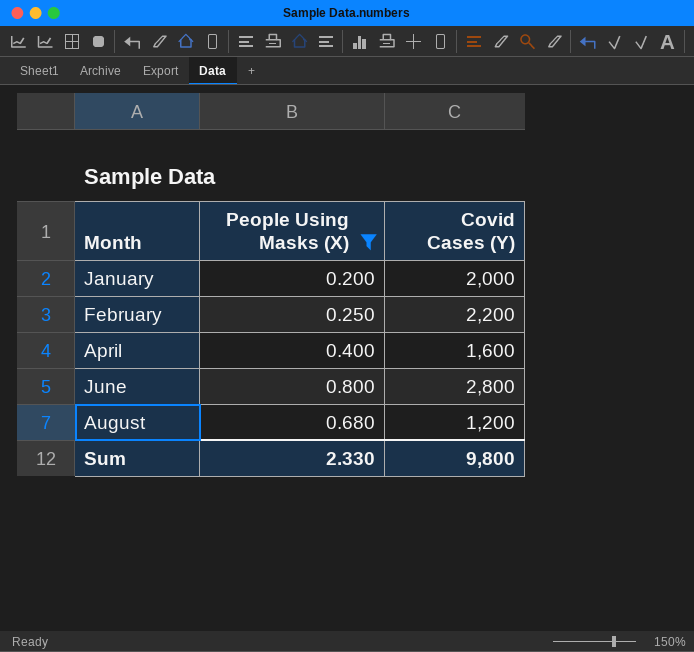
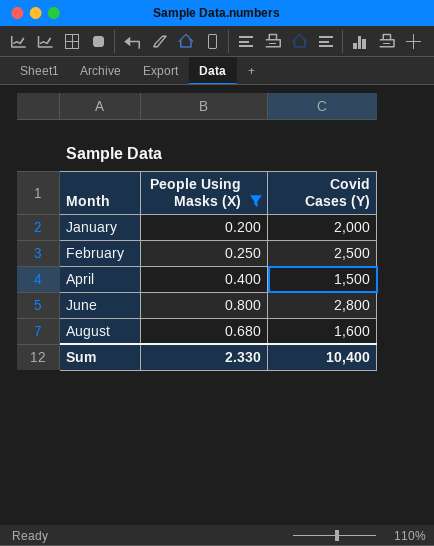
February | Covid Cases (Y): 2,200 -> 2,500
April | Covid Cases (Y): 1,600 -> 1,500
August | Covid Cases (Y): 1,200 -> 1,600
Sum | Covid Cases (Y): 9,800 -> 10,400

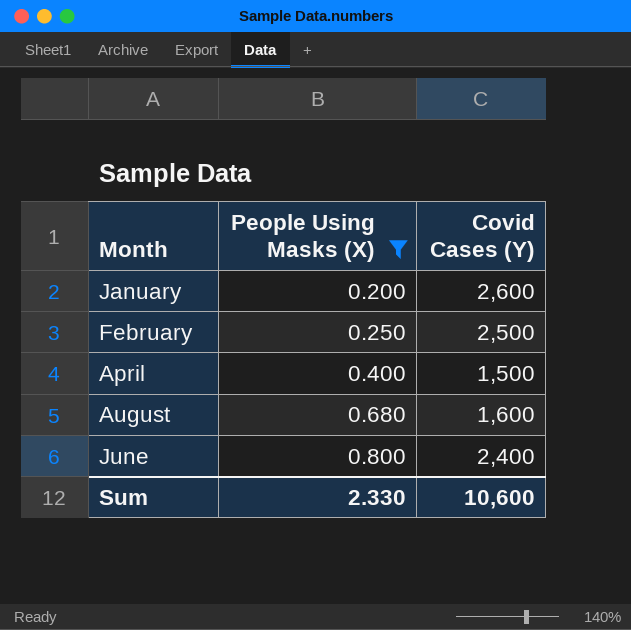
row order: Month ascending -> People Using Masks (X) ascending
January | Covid Cases (Y): 2,000 -> 2,600
June | Covid Cases (Y): 2,800 -> 2,400
Sum | Covid Cases (Y): 10,400 -> 10,600

